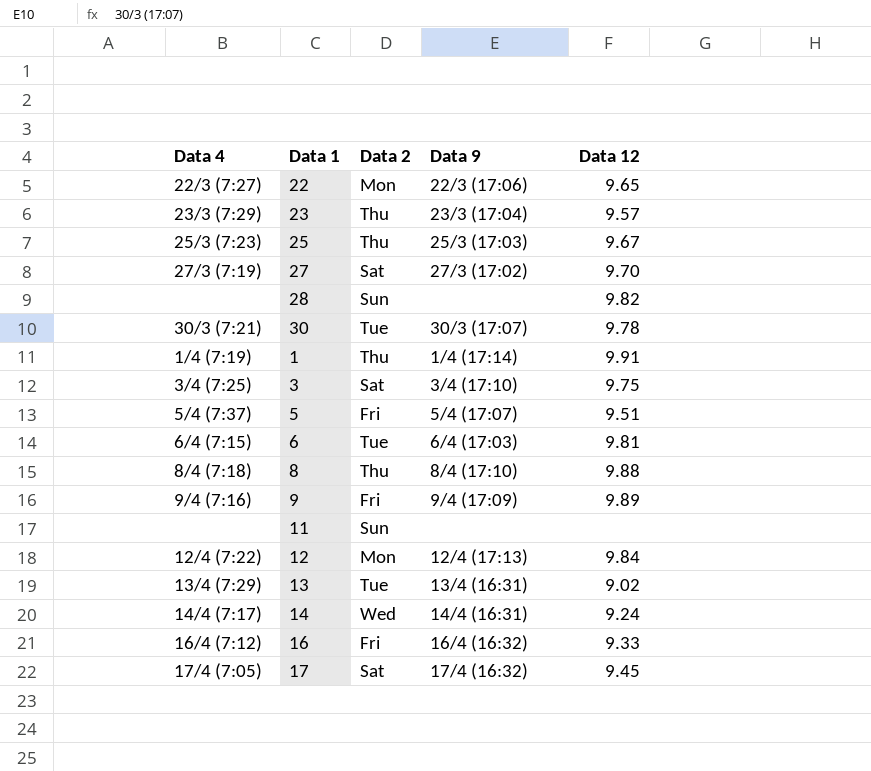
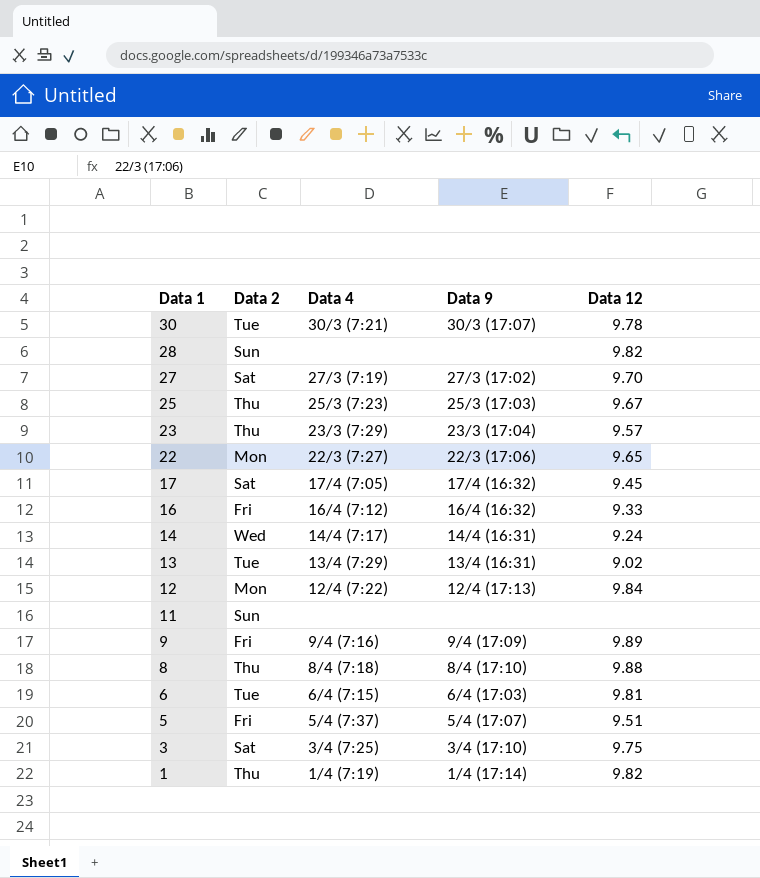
row order: none -> Data 1 descending
column Data 4 | position: 1 -> 3
1 | Data 12: 9.91 -> 9.82

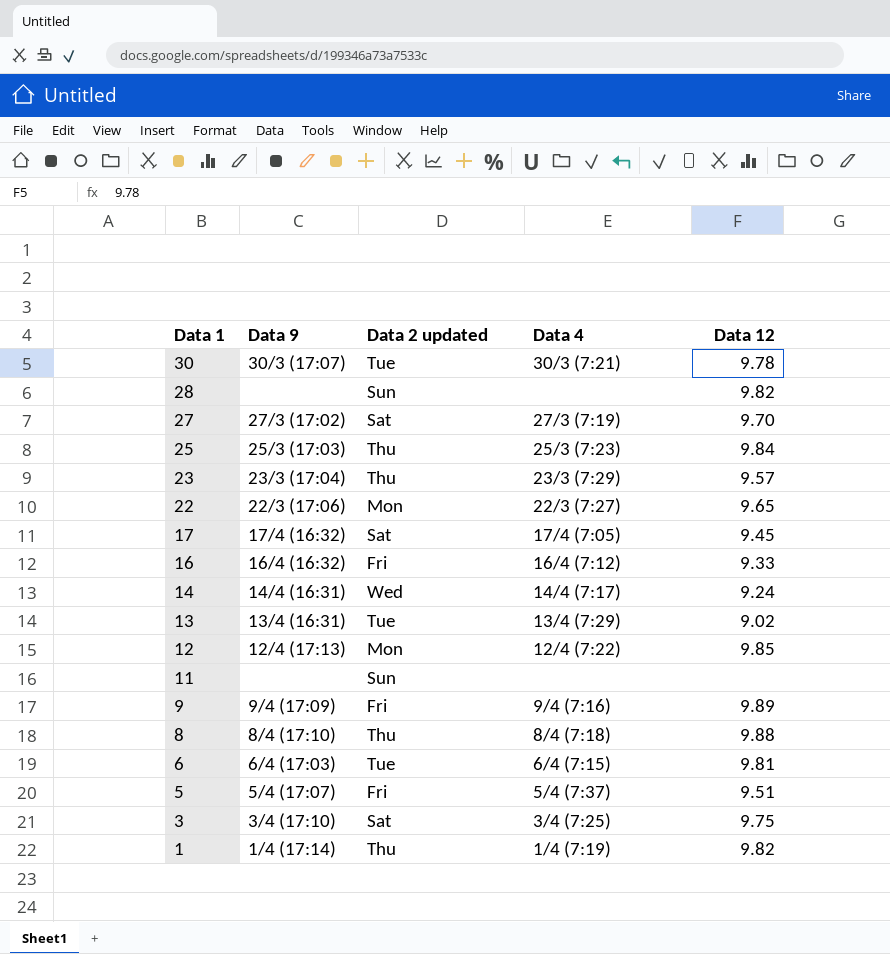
column Data 9 | position: 4 -> 2
column name: Data 2 -> Data 2 updated
25 | Data 12: 9.67 -> 9.84
12 | Data 12: 9.84 -> 9.85

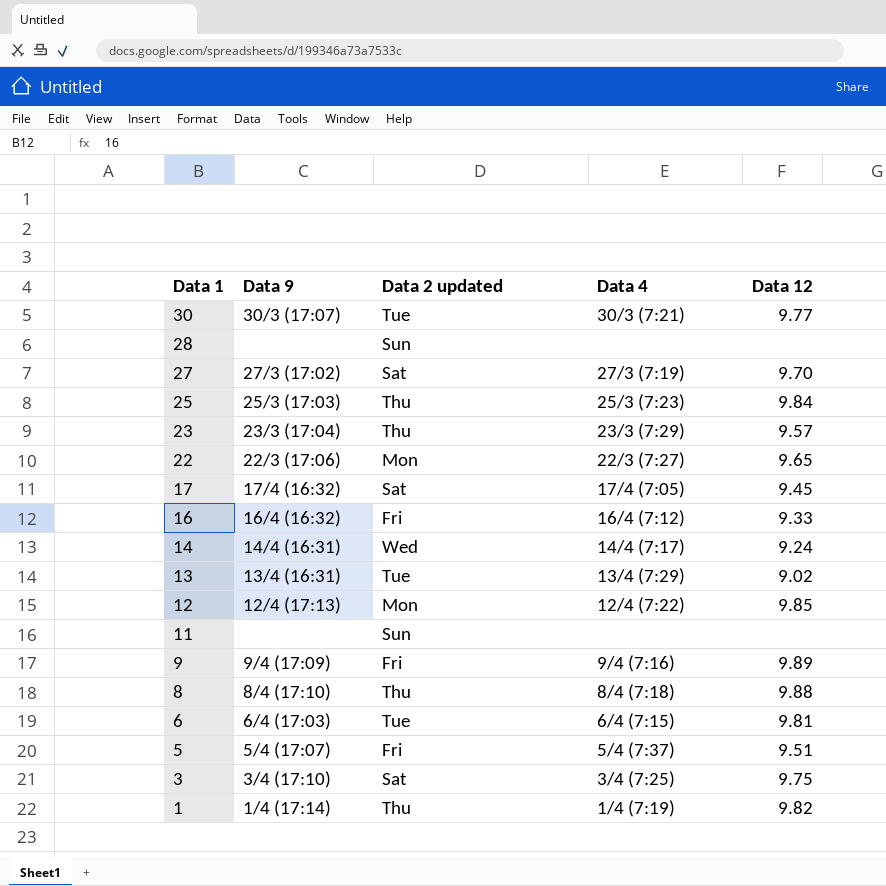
30 | Data 12: 9.78 -> 9.77
28 | Data 12: 9.82 -> none

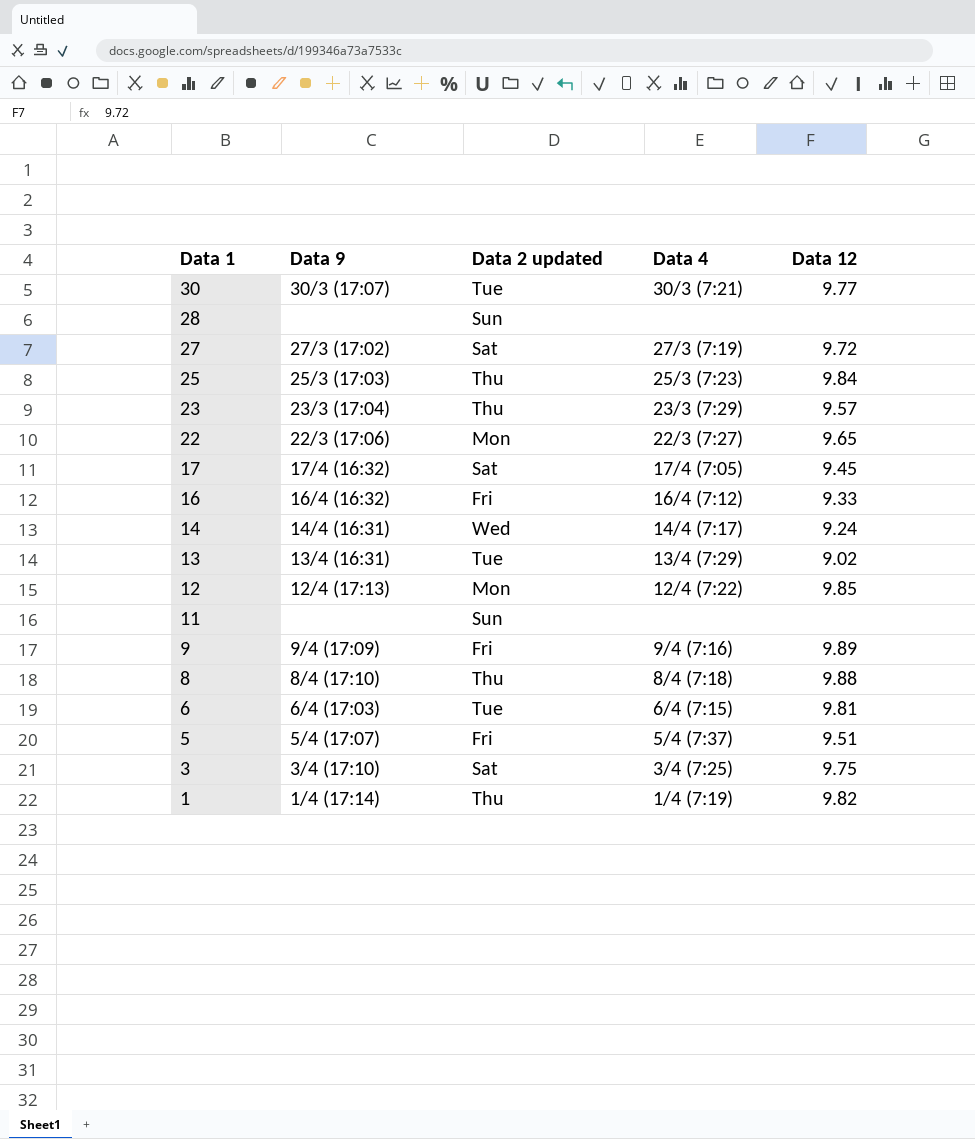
27 | Data 12: 9.70 -> 9.72

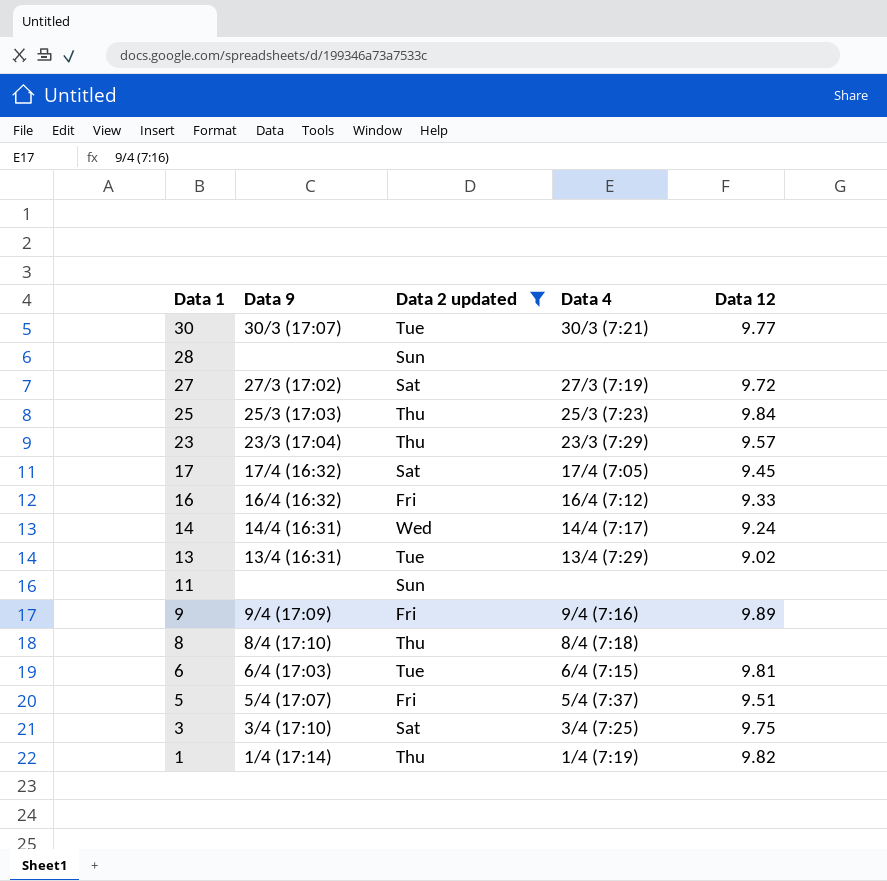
filter: none -> Data 2 updated != Mon
8 | Data 12: 9.88 -> none

